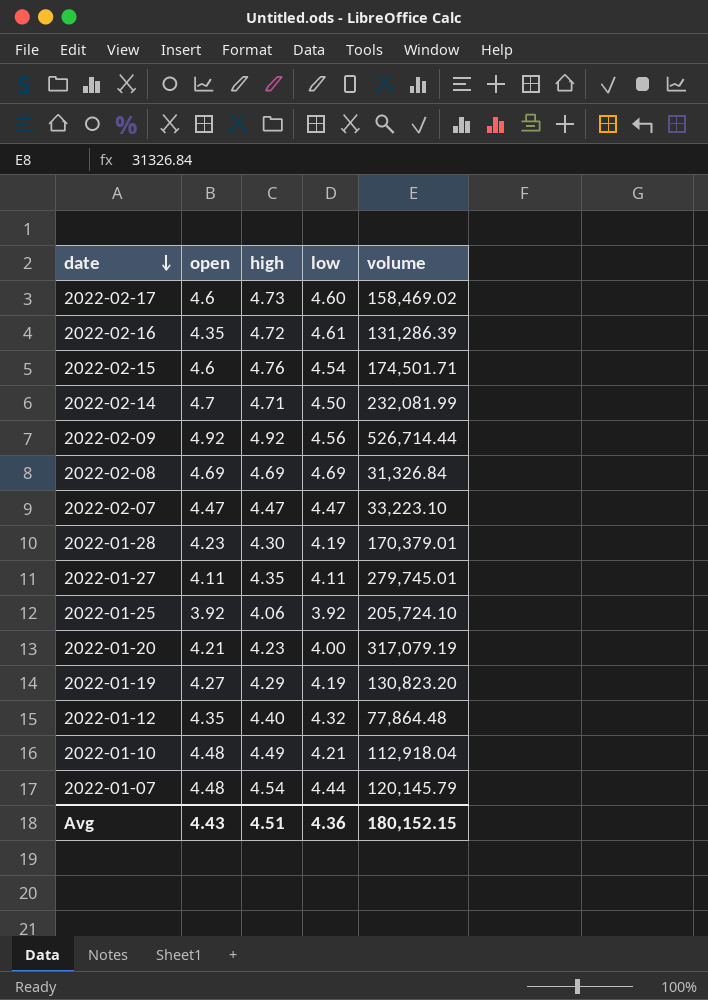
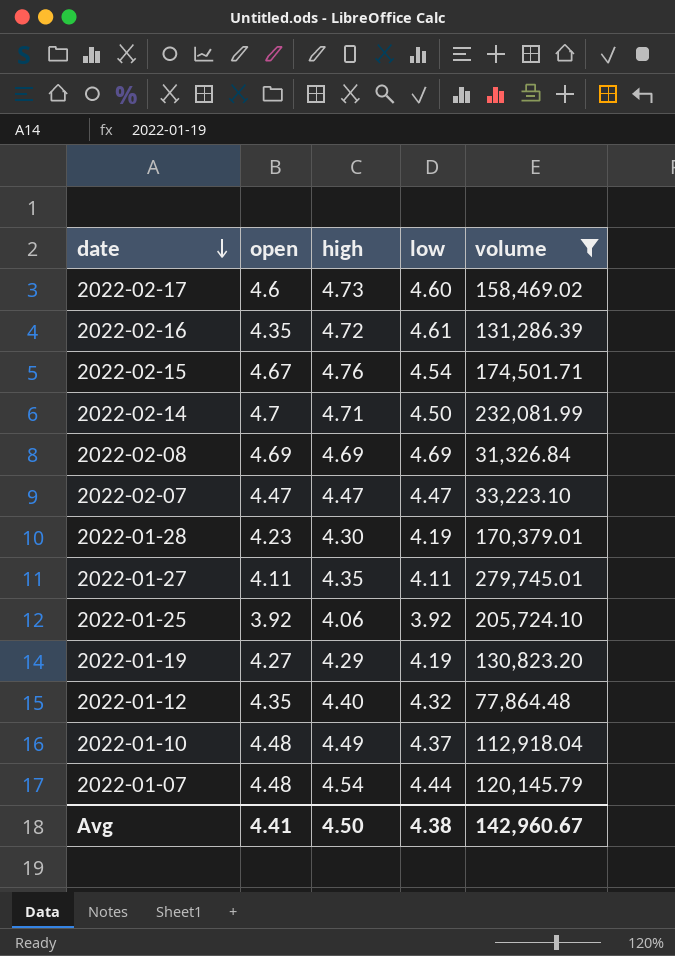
filter: none -> volume <= 279,745.01
2022-02-15 | open: 4.6 -> 4.67
2022-01-10 | low: 4.21 -> 4.37
Avg | open: 4.43 -> 4.41
Avg | high: 4.51 -> 4.50
Avg | low: 4.36 -> 4.38
Avg | volume: 180,152.15 -> 142,960.67

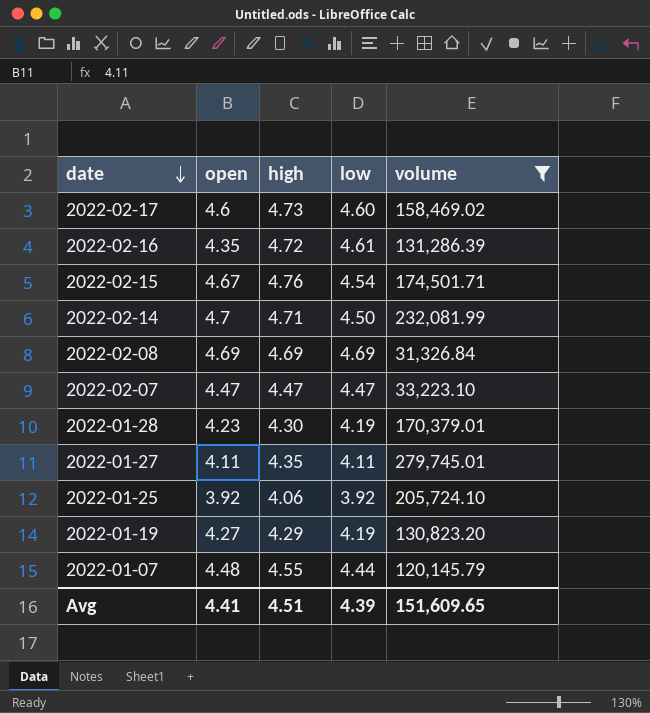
row 2022-01-12: 4.35 | 4.40 | 4.32 | 77,864.48 -> none
row 2022-01-10: 4.48 | 4.49 | 4.37 | 112,918.04 -> none
2022-01-07 | high: 4.54 -> 4.55
Avg | high: 4.50 -> 4.51
Avg | low: 4.38 -> 4.39
Avg | volume: 142,960.67 -> 151,609.65

